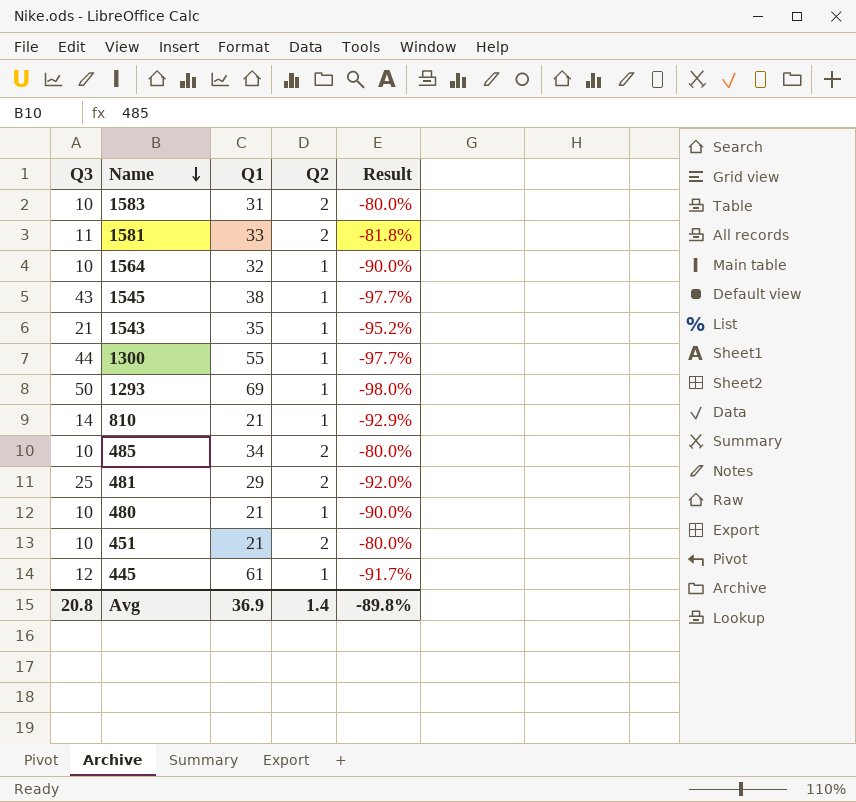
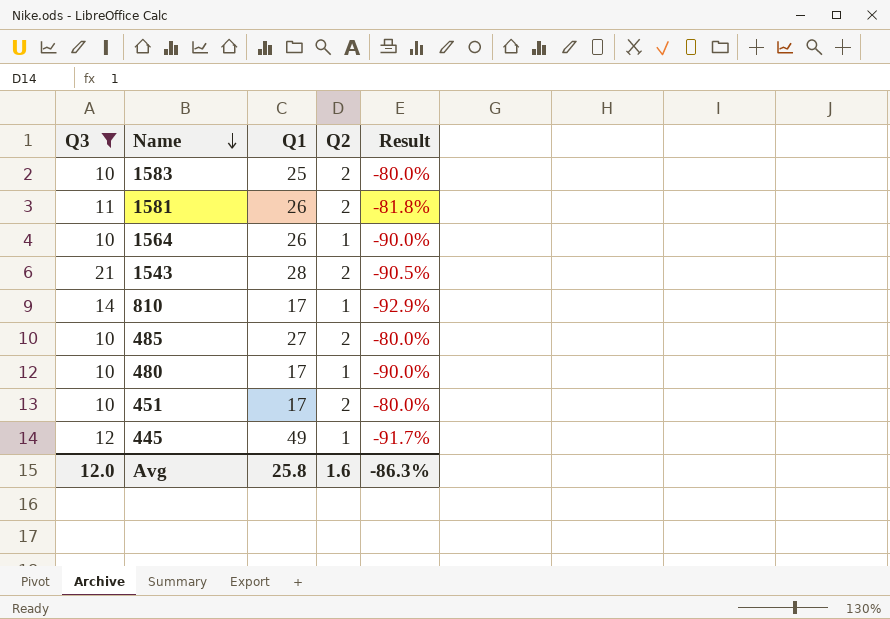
filter: none -> Q3 <= 21
1583 | Q1: 31 -> 25
1581 | Q1: 33 -> 26
1564 | Q1: 32 -> 26
1543 | Q1: 35 -> 28
1543 | Q2: 1 -> 2
1543 | Result: -95.2% -> -90.5%
810 | Q1: 21 -> 17
485 | Q1: 34 -> 27
480 | Q1: 21 -> 17
451 | Q1: 21 -> 17
445 | Q1: 61 -> 49
Avg | Q3: 20.8 -> 12.0
Avg | Q1: 36.9 -> 25.8
Avg | Q2: 1.4 -> 1.6
Avg | Result: -89.8% -> -86.3%

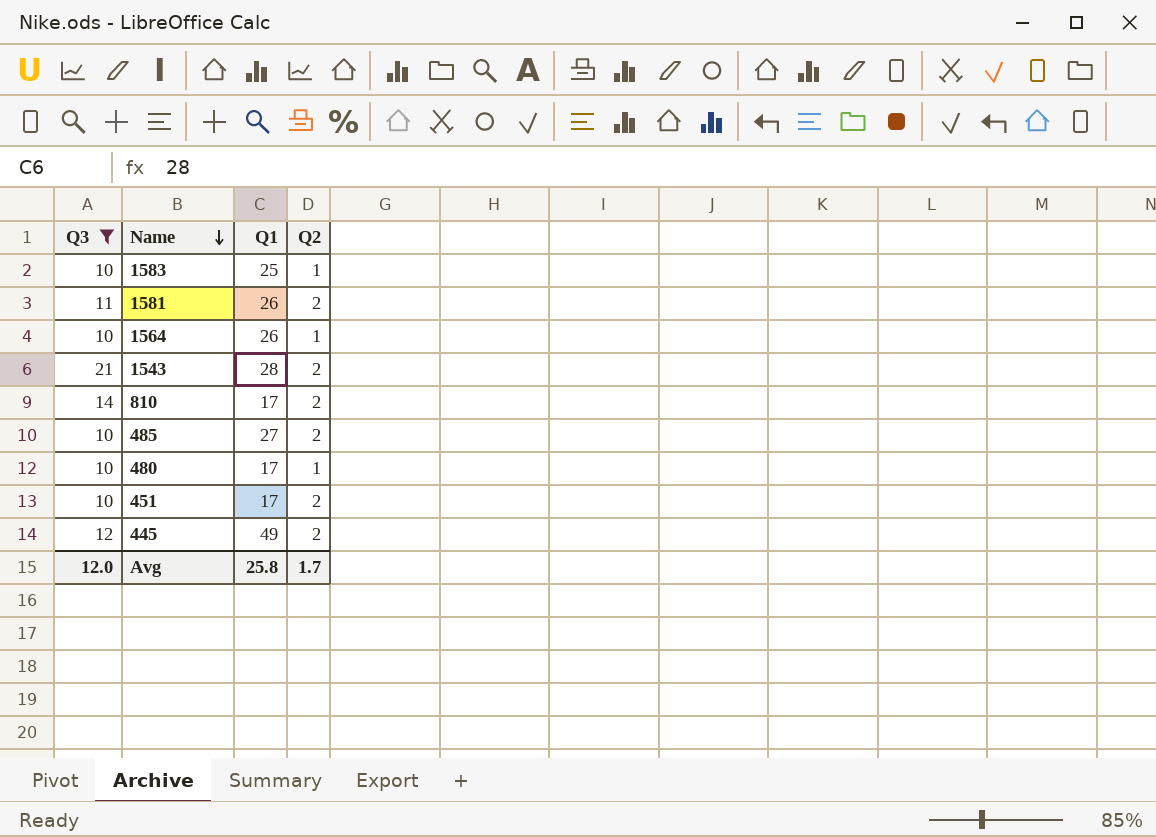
column Result | formula: ([Q2] - [Q3]) / [Q3] -> none
1583 | Q2: 2 -> 1
810 | Q2: 1 -> 2
445 | Q2: 1 -> 2
Avg | Q2: 1.6 -> 1.7

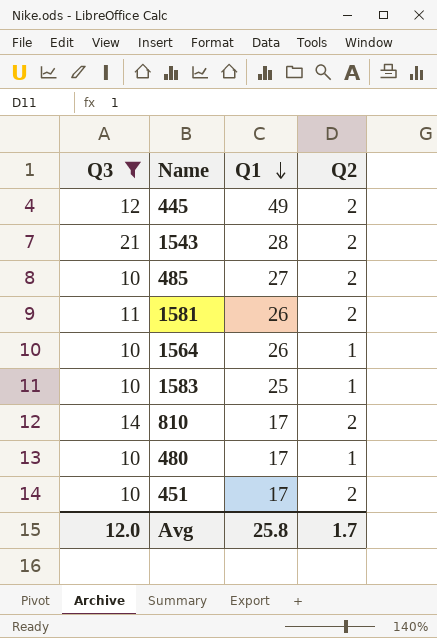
row order: Name descending -> Q1 descending

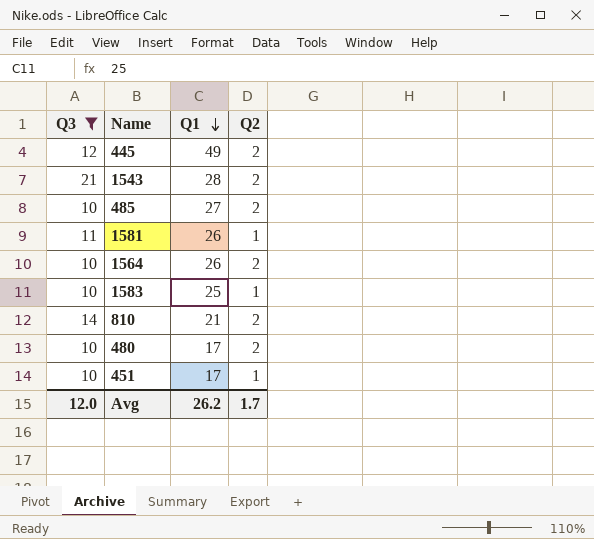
1581 | Q2: 2 -> 1
1564 | Q2: 1 -> 2
810 | Q1: 17 -> 21
480 | Q2: 1 -> 2
451 | Q2: 2 -> 1
Avg | Q1: 25.8 -> 26.2

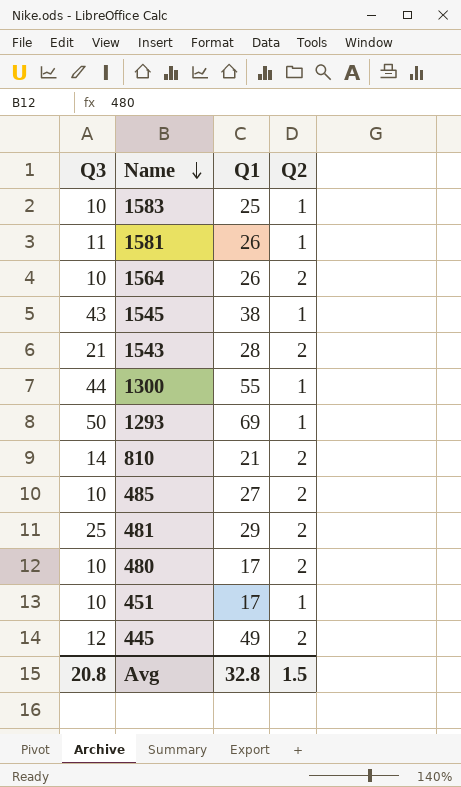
filter: Q3 <= 21 -> none
row order: Q1 descending -> Name descending
Avg | Q3: 12.0 -> 20.8
Avg | Q1: 26.2 -> 32.8
Avg | Q2: 1.7 -> 1.5

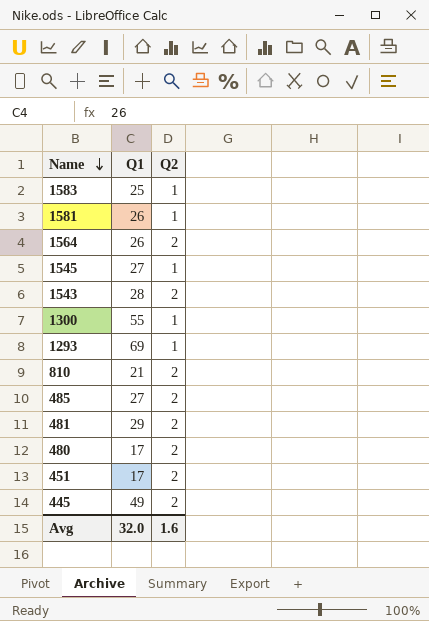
column Q3 | position: 1 -> none
1545 | Q1: 38 -> 27
451 | Q2: 1 -> 2
Avg | Q1: 32.8 -> 32.0
Avg | Q2: 1.5 -> 1.6

